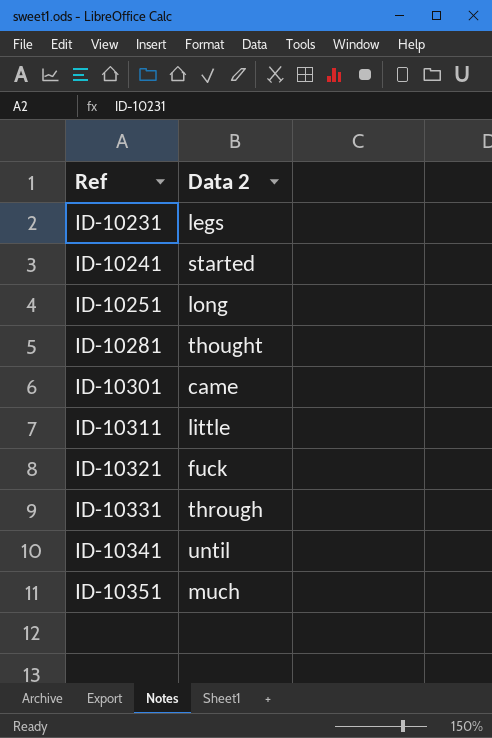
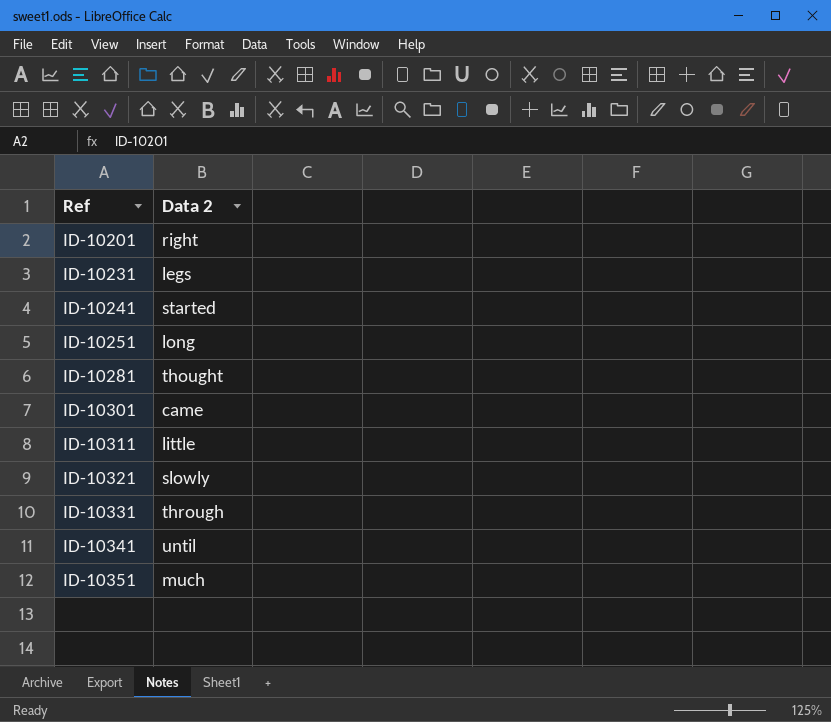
row ID-10201: none -> right
ID-10321 | Data 2: fuck -> slowly

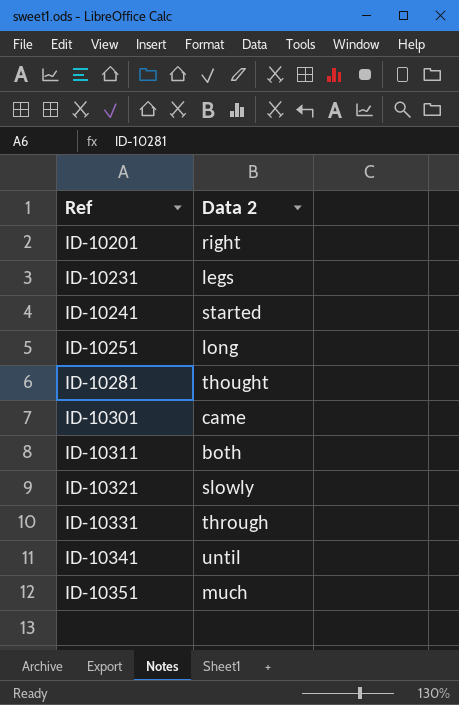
ID-10311 | Data 2: little -> both

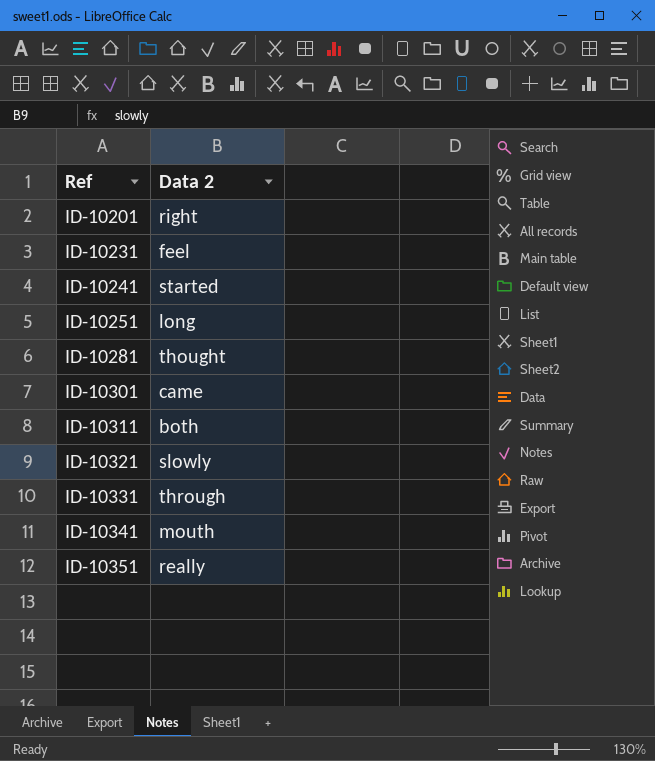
ID-10231 | Data 2: legs -> feel
ID-10341 | Data 2: until -> mouth
ID-10351 | Data 2: much -> really

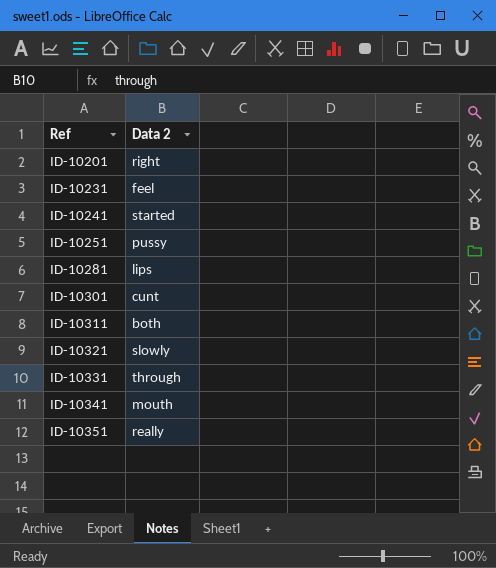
ID-10251 | Data 2: long -> pussy
ID-10281 | Data 2: thought -> lips
ID-10301 | Data 2: came -> cunt

